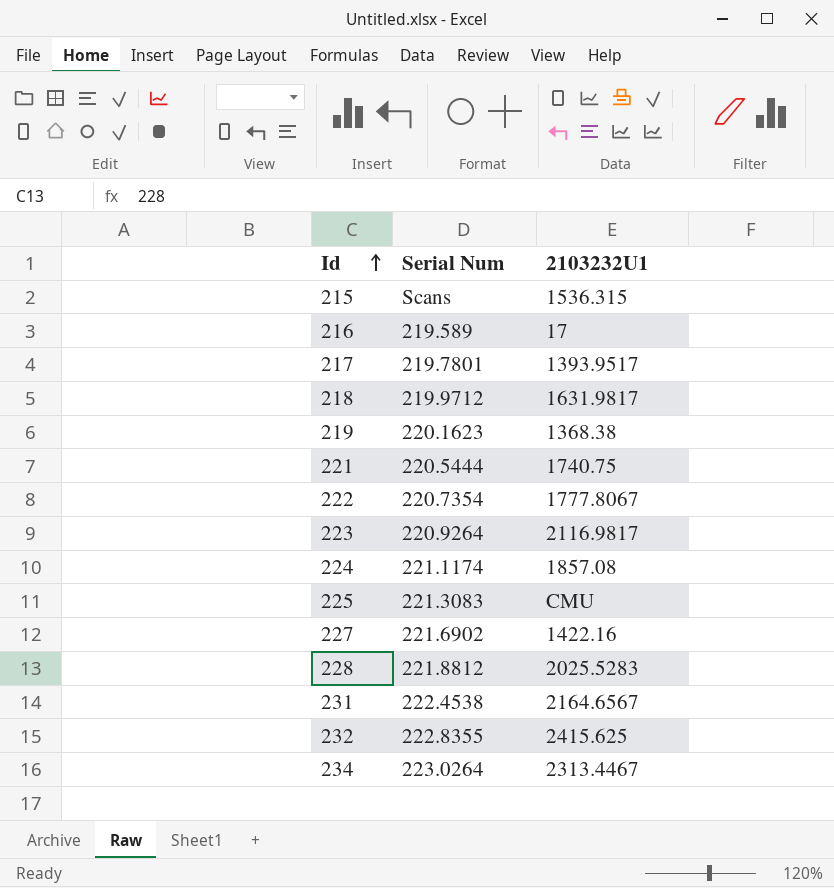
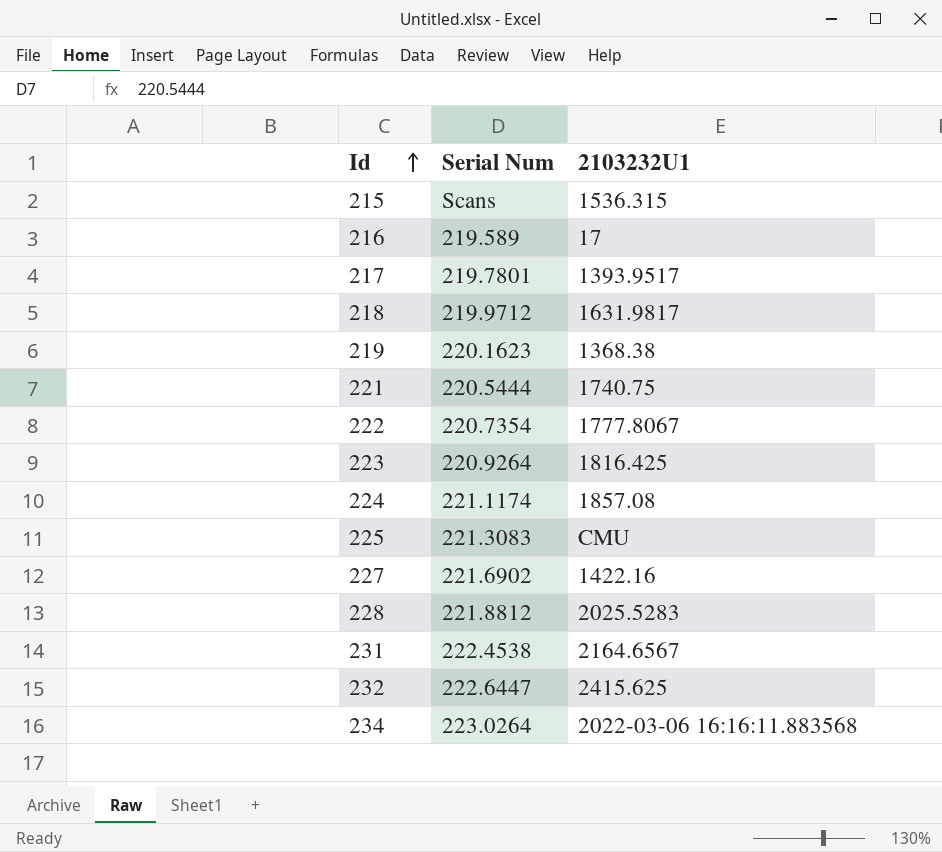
223 | 2103232U1: 2116.9817 -> 1816.425
232 | Serial Num: 222.8355 -> 222.6447
234 | 2103232U1: 2313.4467 -> 2022-03-06 16:16:11.883568

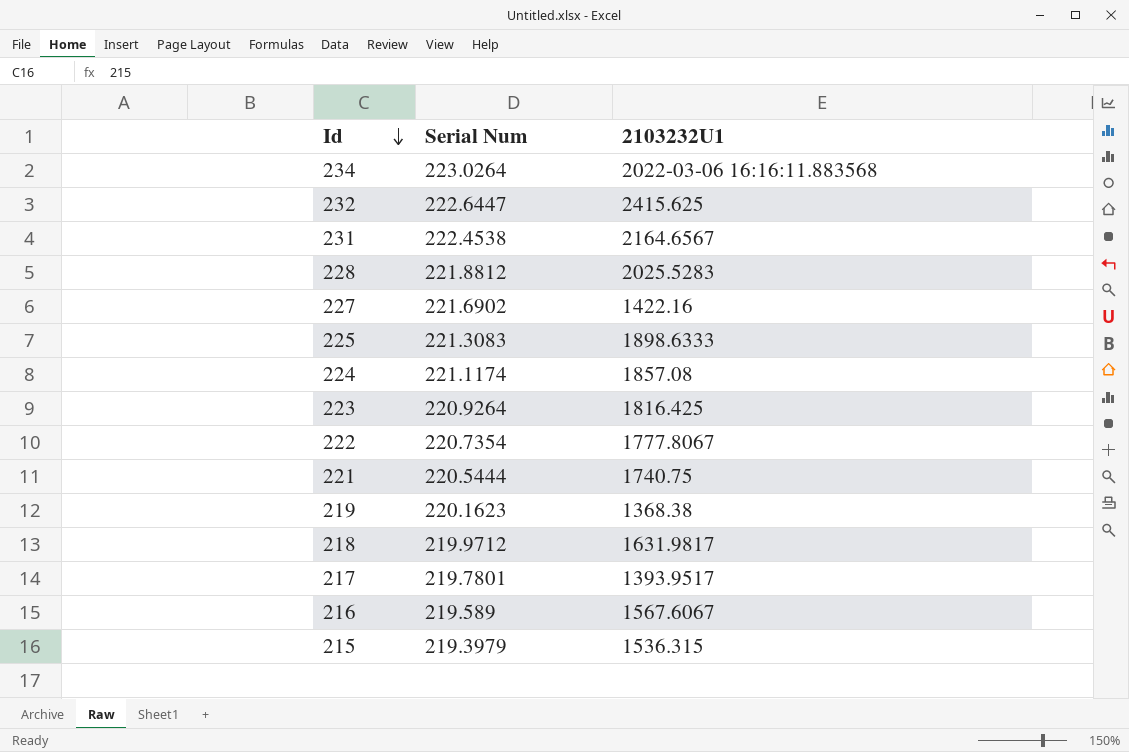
row order: Id ascending -> Id descending
225 | 2103232U1: CMU -> 1898.6333
216 | 2103232U1: 17 -> 1567.6067
215 | Serial Num: Scans -> 219.3979

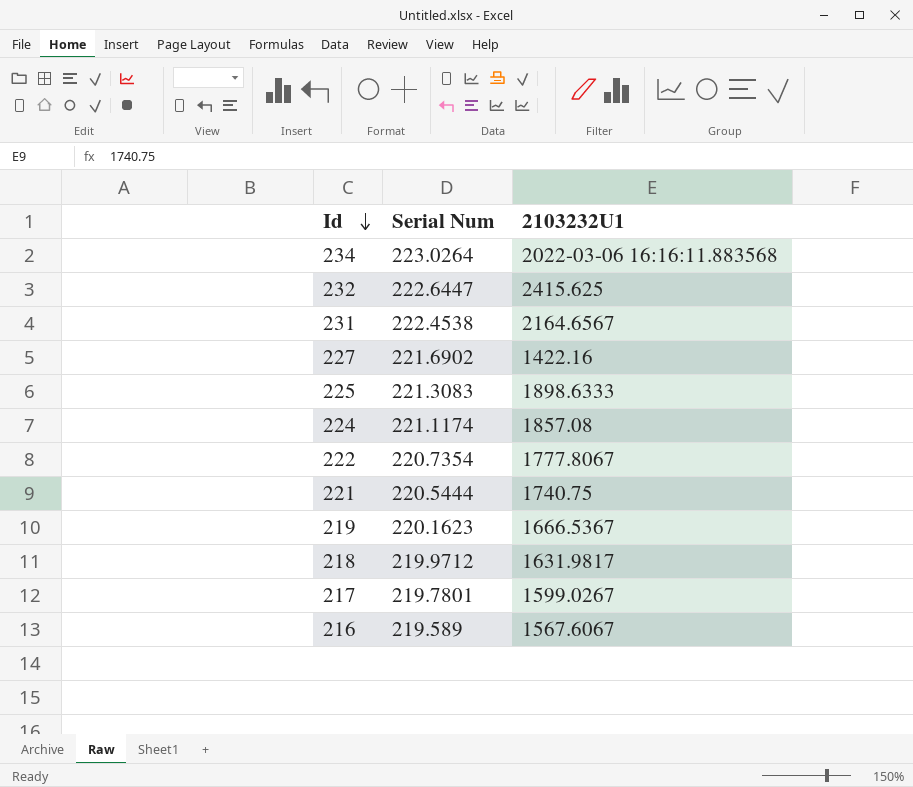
row 228: 221.8812 | 2025.5283 -> none
row 223: 220.9264 | 1816.425 -> none
row 215: 219.3979 | 1536.315 -> none
219 | 2103232U1: 1368.38 -> 1666.5367
217 | 2103232U1: 1393.9517 -> 1599.0267

